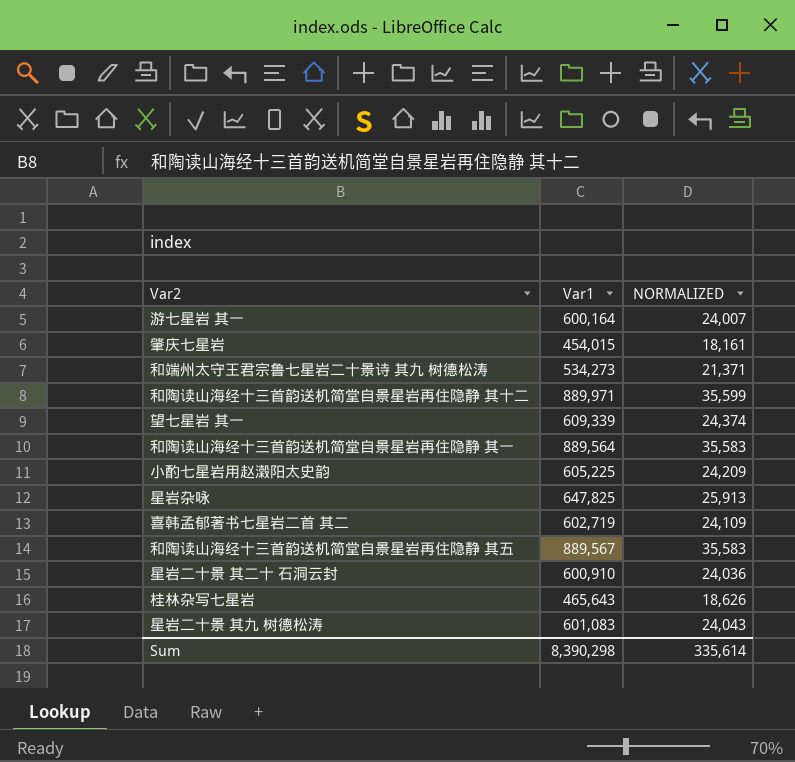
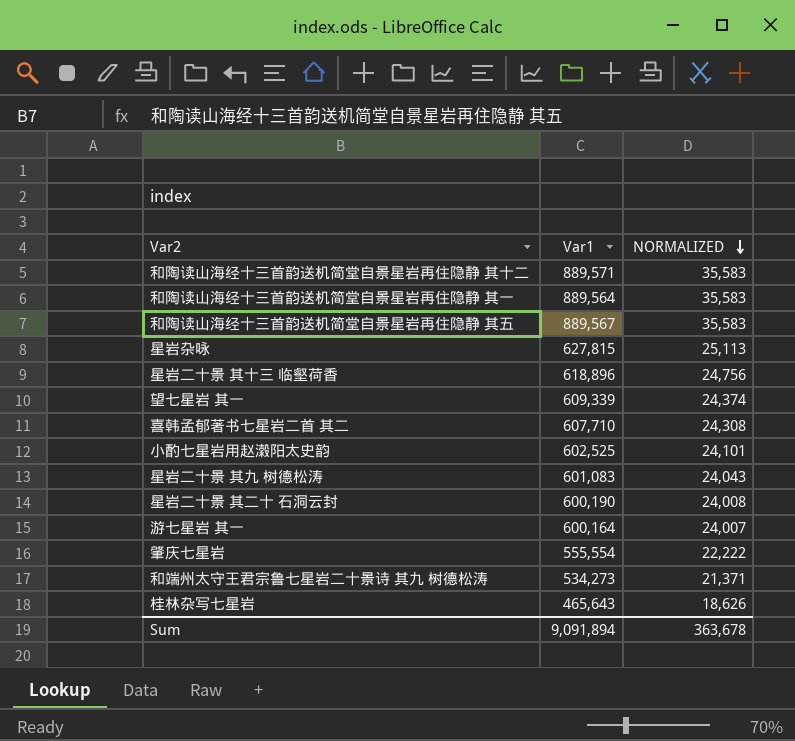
row order: none -> NORMALIZED descending
和陶读山海经十三首韵送机简堂自景星岩再住隐静 其十二 | Var1: 889,971 -> 889,571
和陶读山海经十三首韵送机简堂自景星岩再住隐静 其十二 | NORMALIZED: 35,599 -> 35,583
星岩杂咏 | Var1: 647,825 -> 627,815
星岩杂咏 | NORMALIZED: 25,913 -> 25,113
row 星岩二十景 其十三 临壑荷香: none -> 618,896 | 24,756
喜韩孟郁著书七星岩二首 其二 | Var1: 602,719 -> 607,710
喜韩孟郁著书七星岩二首 其二 | NORMALIZED: 24,109 -> 24,308
小酌七星岩用赵濲阳太史韵 | Var1: 605,225 -> 602,525
小酌七星岩用赵濲阳太史韵 | NORMALIZED: 24,209 -> 24,101
星岩二十景 其二十 石洞云封 | Var1: 600,910 -> 600,190
星岩二十景 其二十 石洞云封 | NORMALIZED: 24,036 -> 24,008
肇庆七星岩 | Var1: 454,015 -> 555,554
肇庆七星岩 | NORMALIZED: 18,161 -> 22,222
Sum | Var1: 8,390,298 -> 9,091,894
Sum | NORMALIZED: 335,614 -> 363,678

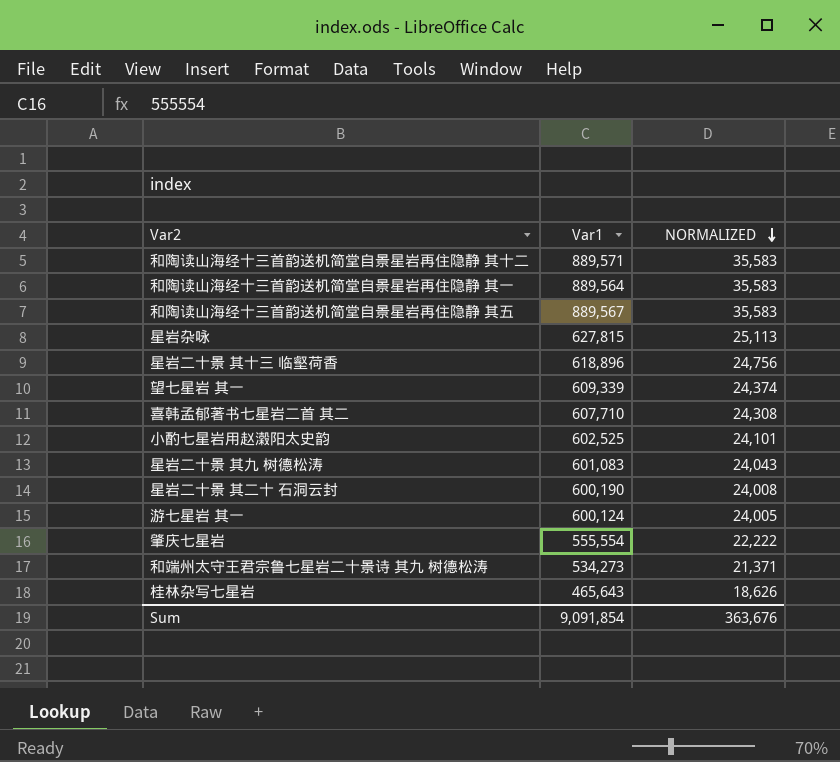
游七星岩 其一 | Var1: 600,164 -> 600,124
游七星岩 其一 | NORMALIZED: 24,007 -> 24,005
Sum | Var1: 9,091,894 -> 9,091,854
Sum | NORMALIZED: 363,678 -> 363,676

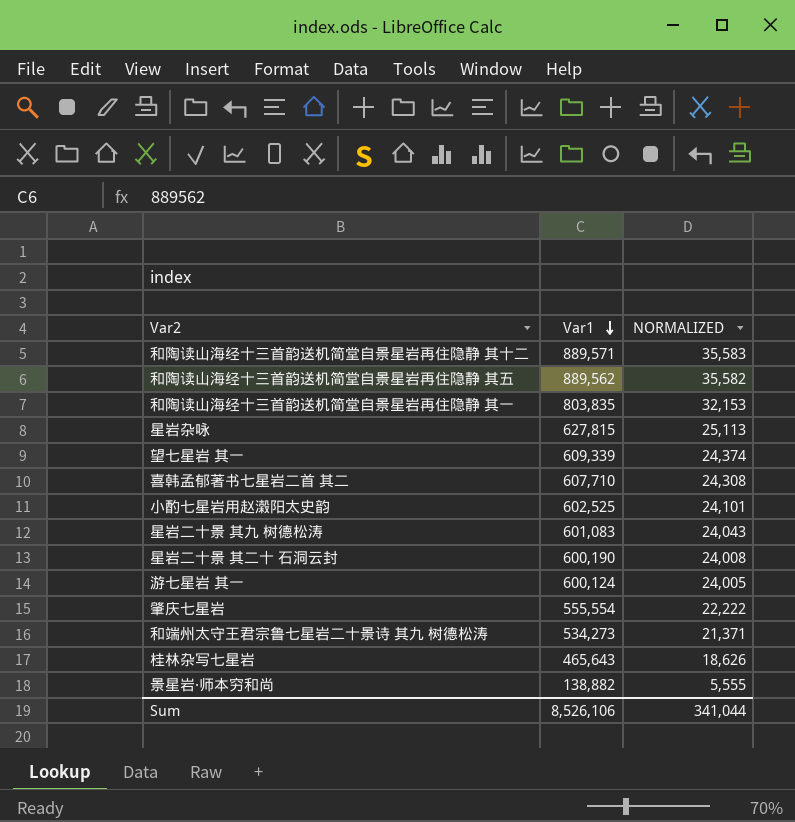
row order: NORMALIZED descending -> Var1 descending
row 星岩二十景 其十三 临壑荷香: 618,896 | 24,756 -> none
和陶读山海经十三首韵送机简堂自景星岩再住隐静 其五 | Var1: 889,567 -> 889,562
和陶读山海经十三首韵送机简堂自景星岩再住隐静 其五 | NORMALIZED: 35,583 -> 35,582
和陶读山海经十三首韵送机简堂自景星岩再住隐静 其一 | Var1: 889,564 -> 803,835
和陶读山海经十三首韵送机简堂自景星岩再住隐静 其一 | NORMALIZED: 35,583 -> 32,153
row 景星岩·师本穷和尚: none -> 138,882 | 5,555
Sum | Var1: 9,091,854 -> 8,526,106
Sum | NORMALIZED: 363,676 -> 341,044

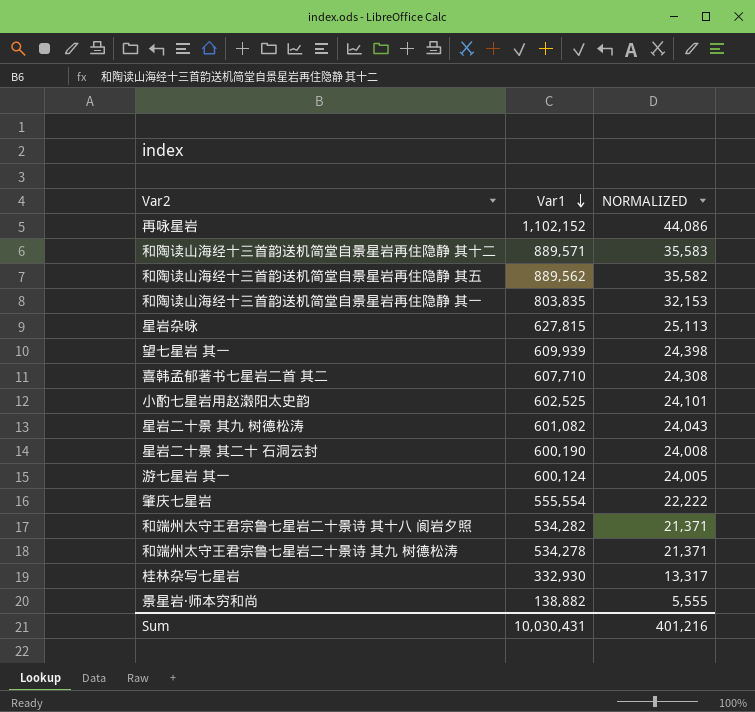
row 再咏星岩: none -> 1,102,152 | 44,086
望七星岩 其一 | Var1: 609,339 -> 609,939
望七星岩 其一 | NORMALIZED: 24,374 -> 24,398
星岩二十景 其九 树德松涛 | Var1: 601,083 -> 601,082
row 和端州太守王君宗鲁七星岩二十景诗 其十八 阆岩夕照: none -> 534,282 | 21,371
和端州太守王君宗鲁七星岩二十景诗 其九 树德松涛 | Var1: 534,273 -> 534,278
桂林杂写七星岩 | Var1: 465,643 -> 332,930
桂林杂写七星岩 | NORMALIZED: 18,626 -> 13,317
Sum | Var1: 8,526,106 -> 10,030,431
Sum | NORMALIZED: 341,044 -> 401,216

